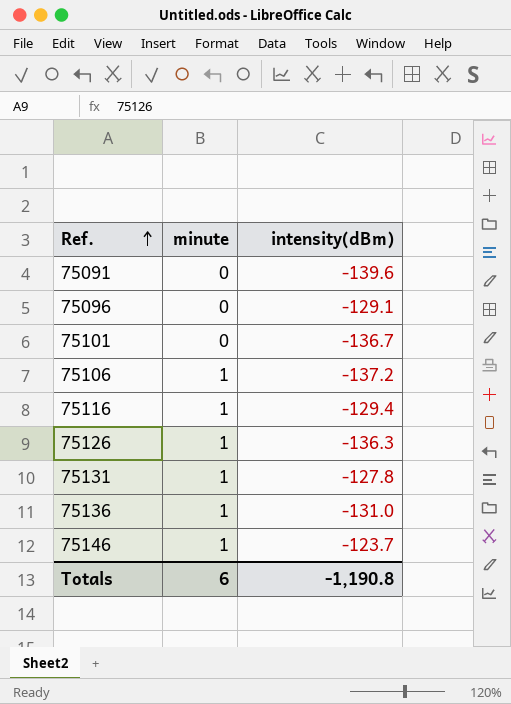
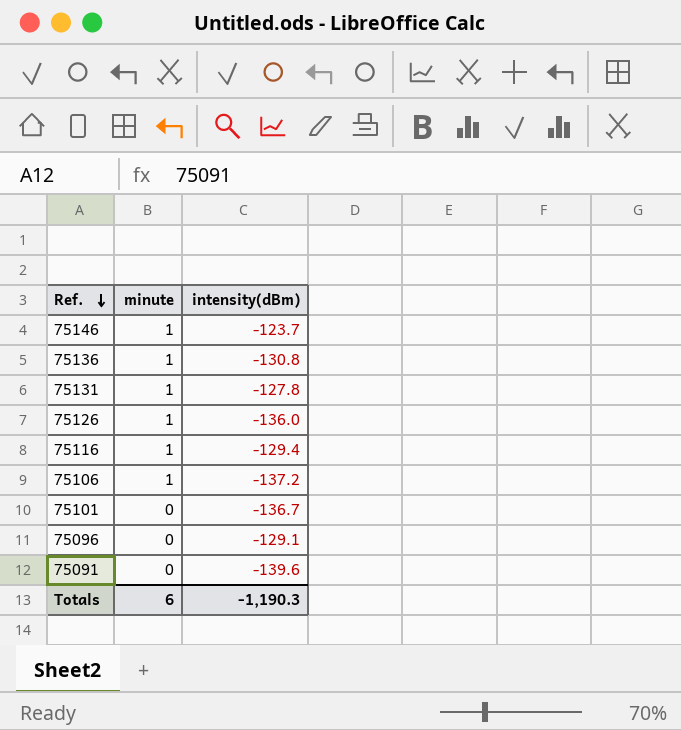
row order: Ref. ascending -> Ref. descending
75136 | intensity(dBm): -131.0 -> -130.8
75126 | intensity(dBm): -136.3 -> -136.0
Totals | intensity(dBm): -1,190.8 -> -1,190.3

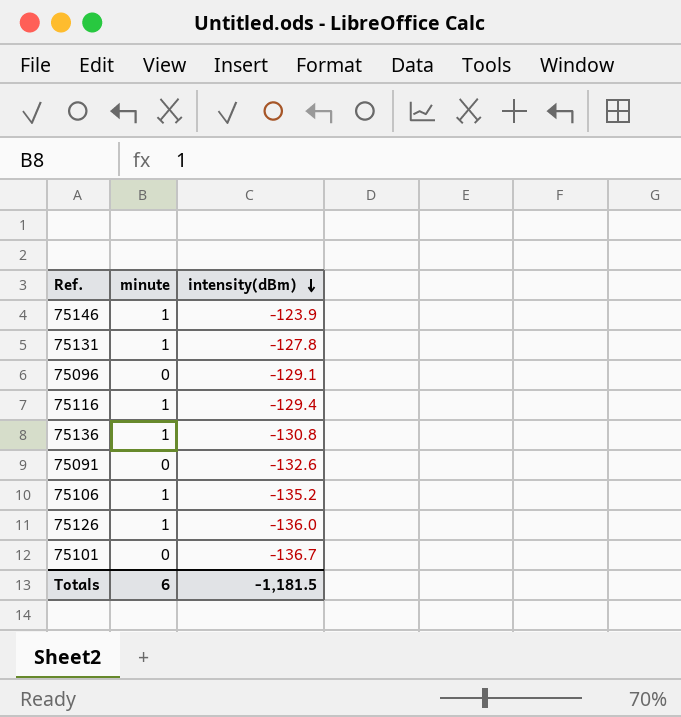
row order: Ref. descending -> intensity(dBm) descending
75146 | intensity(dBm): -123.7 -> -123.9
75091 | intensity(dBm): -139.6 -> -132.6
75106 | intensity(dBm): -137.2 -> -135.2
Totals | intensity(dBm): -1,190.3 -> -1,181.5

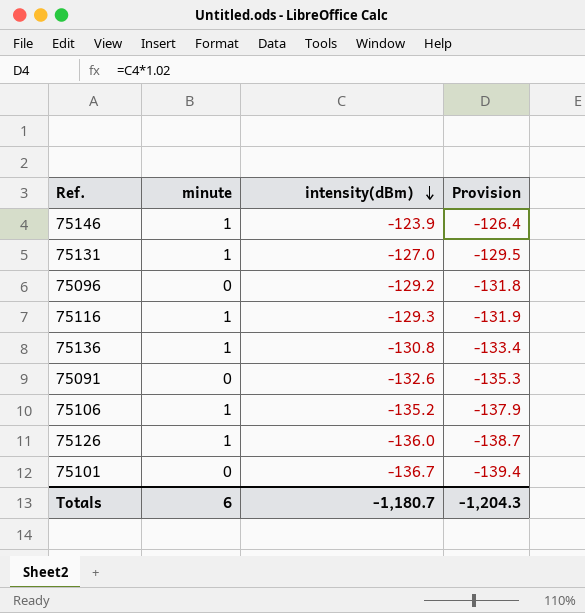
column Provision | formula: none -> [intensity(dBm)] * 1.02
75131 | intensity(dBm): -127.8 -> -127.0
75096 | intensity(dBm): -129.1 -> -129.2
75116 | intensity(dBm): -129.4 -> -129.3
Totals | intensity(dBm): -1,181.5 -> -1,180.7

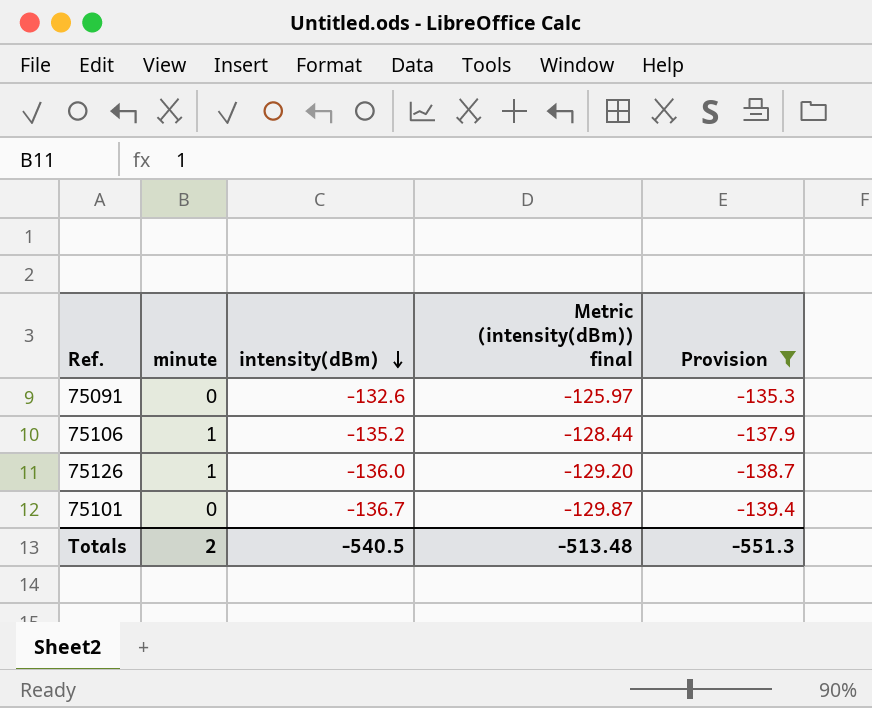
filter: none -> Provision <= -135.3
column Metric (intensity(dBm)) final | formula: none -> [intensity(dBm)] * 0.95
Totals | minute: 6 -> 2
Totals | intensity(dBm): -1,180.7 -> -540.5
Totals | Provision: -1,204.3 -> -551.3

